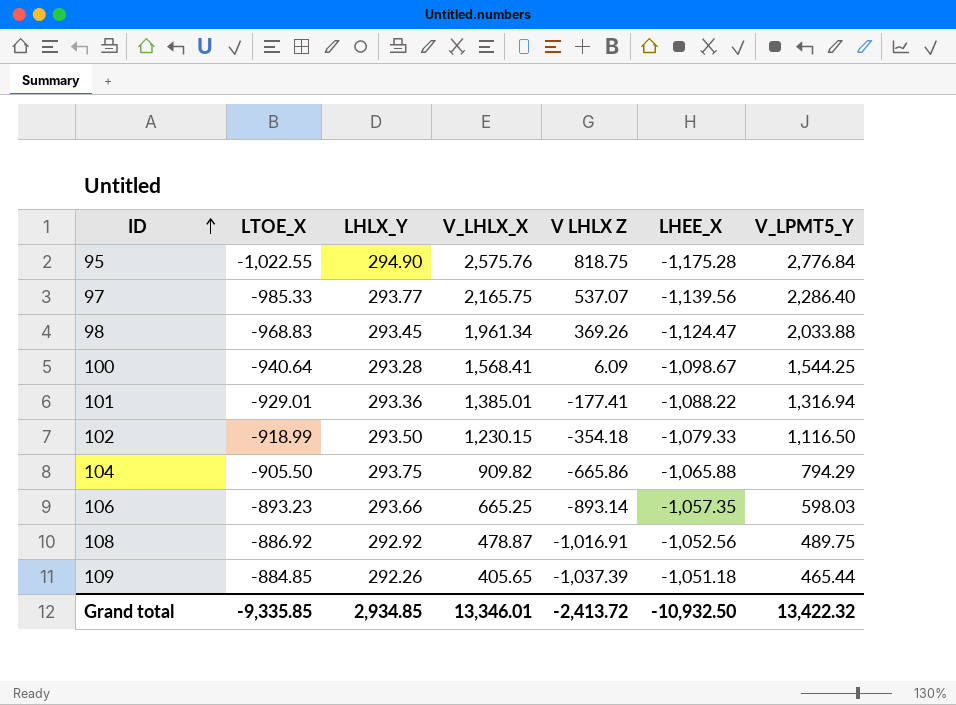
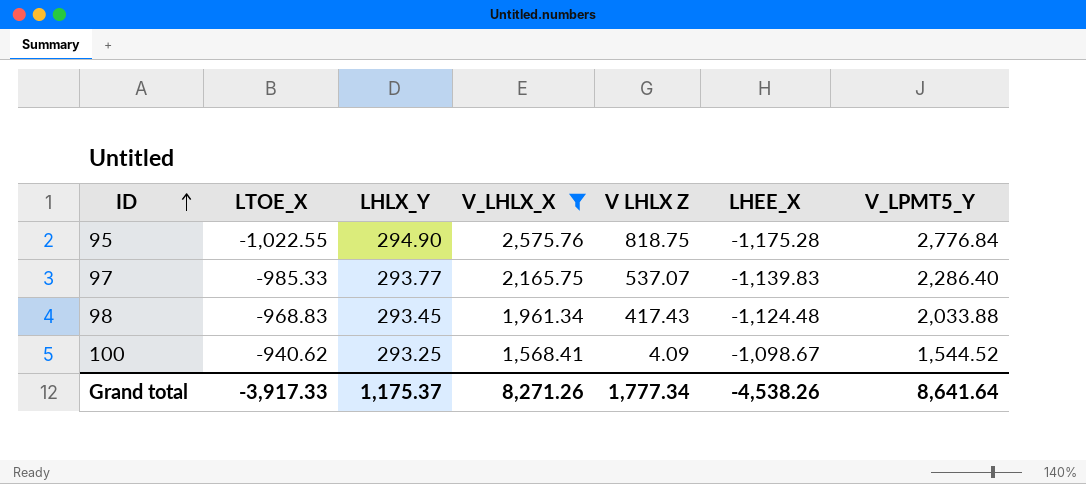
filter: none -> V_LHLX_X >= 1,568.41
97 | LHEE_X: -1,139.56 -> -1,139.83
98 | V LHLX Z: 369.26 -> 417.43
98 | LHEE_X: -1,124.47 -> -1,124.48
100 | LTOE_X: -940.64 -> -940.62
100 | LHLX_Y: 293.28 -> 293.25
100 | V LHLX Z: 6.09 -> 4.09
100 | V_LPMT5_Y: 1,544.25 -> 1,544.52
Grand total | LTOE_X: -9,335.85 -> -3,917.33
Grand total | LHLX_Y: 2,934.85 -> 1,175.37
Grand total | V_LHLX_X: 13,346.01 -> 8,271.26
Grand total | V LHLX Z: -2,413.72 -> 1,777.34
Grand total | LHEE_X: -10,932.50 -> -4,538.26
Grand total | V_LPMT5_Y: 13,422.32 -> 8,641.64

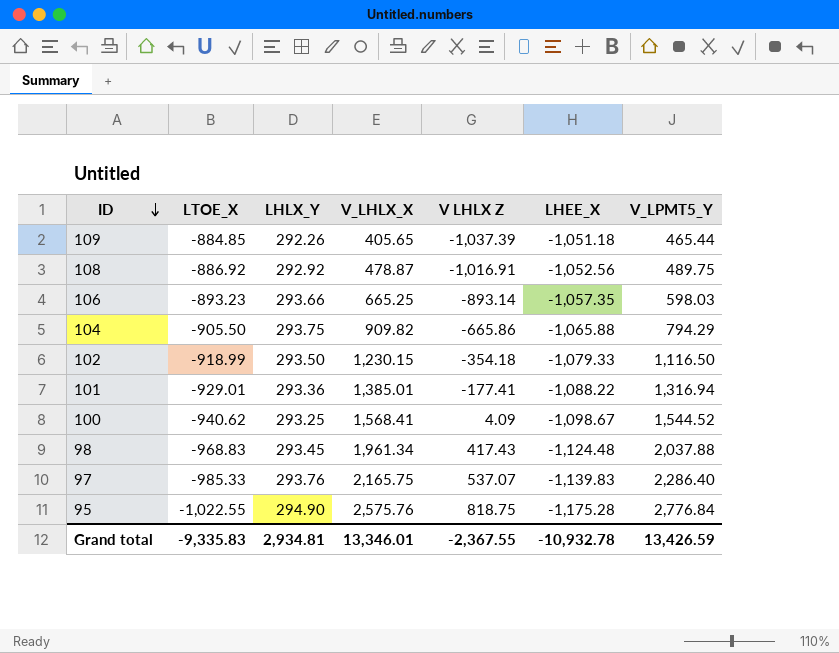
filter: V_LHLX_X >= 1,568.41 -> none
row order: ID ascending -> ID descending
98 | V_LPMT5_Y: 2,033.88 -> 2,037.88
97 | LHLX_Y: 293.77 -> 293.76
Grand total | LTOE_X: -3,917.33 -> -9,335.83
Grand total | LHLX_Y: 1,175.37 -> 2,934.81
Grand total | V_LHLX_X: 8,271.26 -> 13,346.01
Grand total | V LHLX Z: 1,777.34 -> -2,367.55
Grand total | LHEE_X: -4,538.26 -> -10,932.78
Grand total | V_LPMT5_Y: 8,641.64 -> 13,426.59

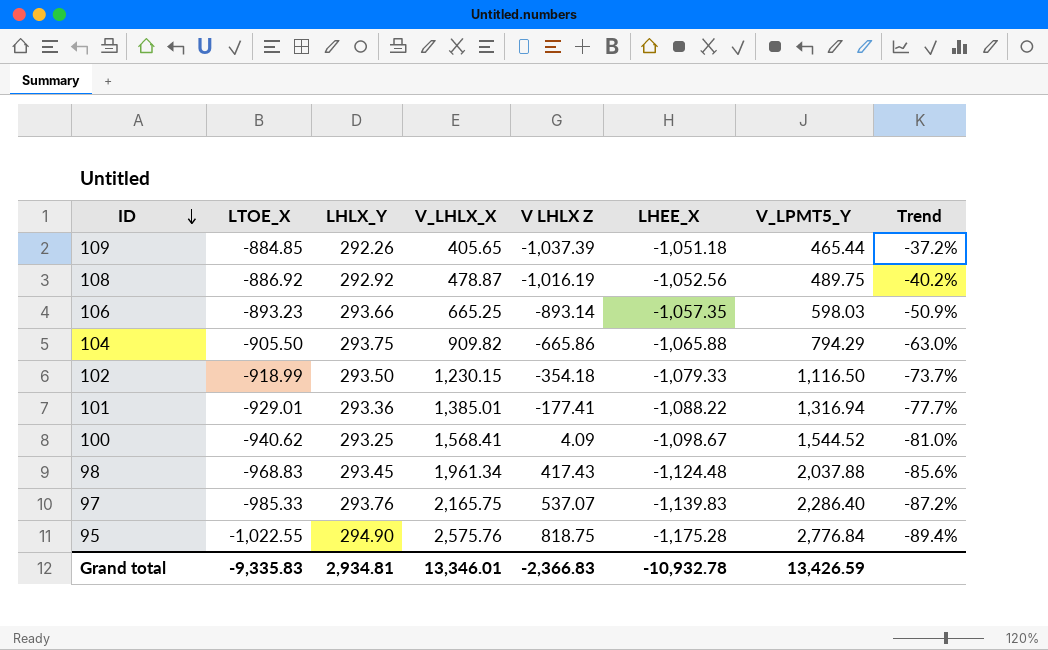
column Trend | formula: none -> ([LHLX_Y] - [V_LPMT5_Y]) / [V_LPMT5_Y]
108 | V LHLX Z: -1,016.91 -> -1,016.19
Grand total | V LHLX Z: -2,367.55 -> -2,366.83

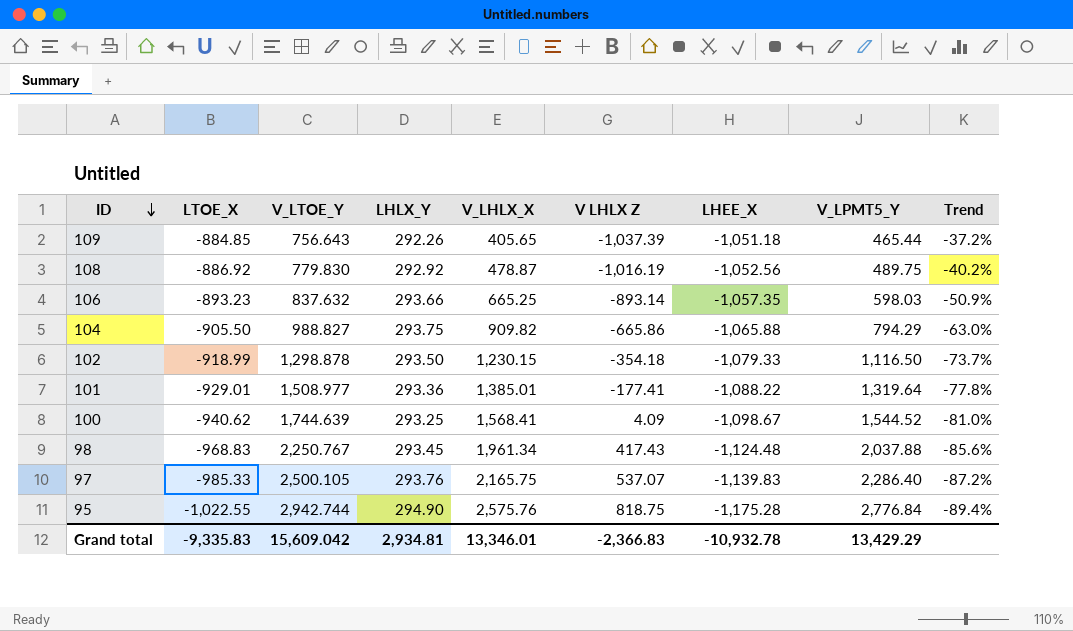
column V_LTOE_Y | position: none -> 3
101 | V_LPMT5_Y: 1,316.94 -> 1,319.64
101 | Trend: -77.7% -> -77.8%
Grand total | V_LPMT5_Y: 13,426.59 -> 13,429.29

